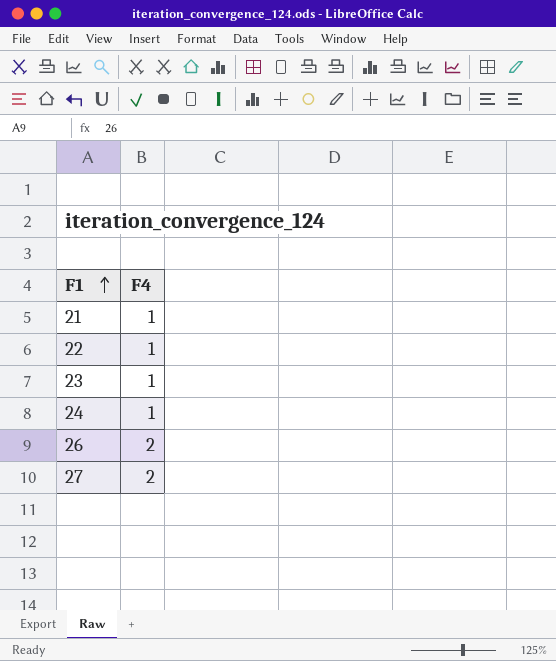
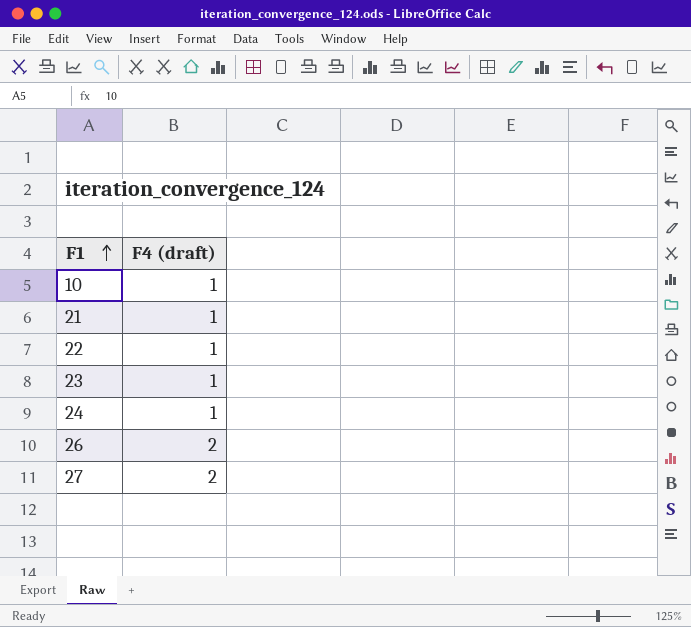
column name: F4 -> F4 (draft)
row 10: none -> 1

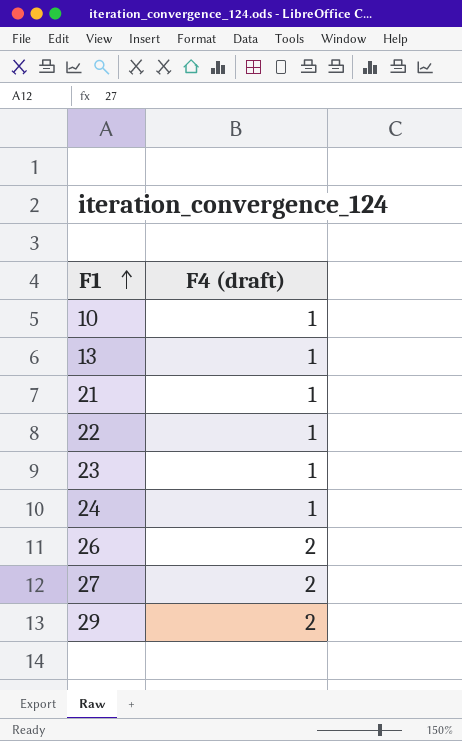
row 13: none -> 1
row 29: none -> 2

